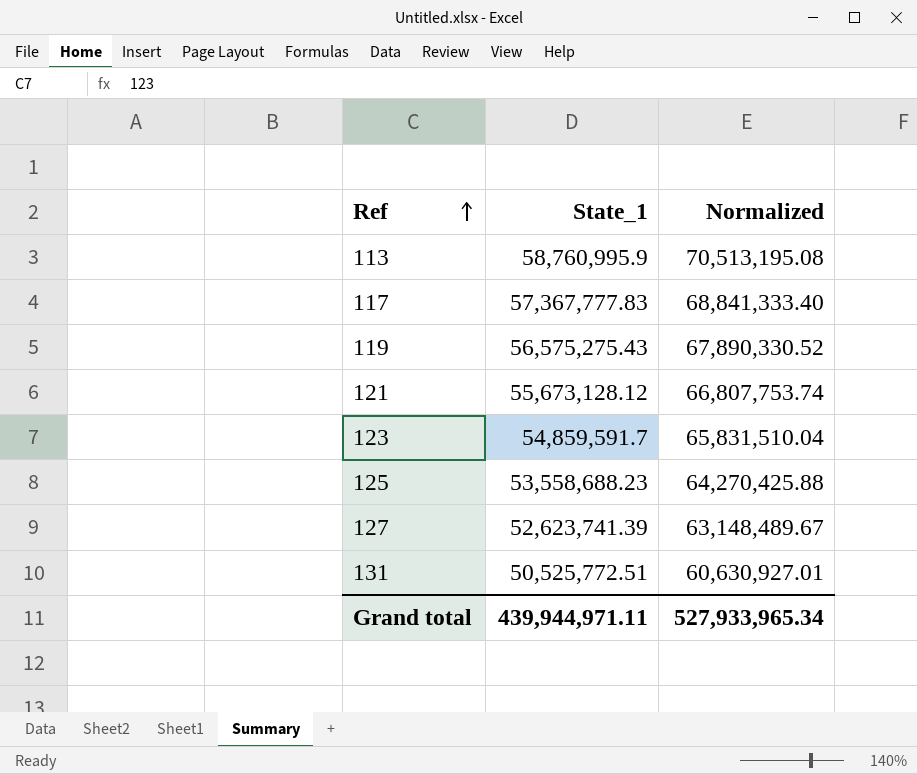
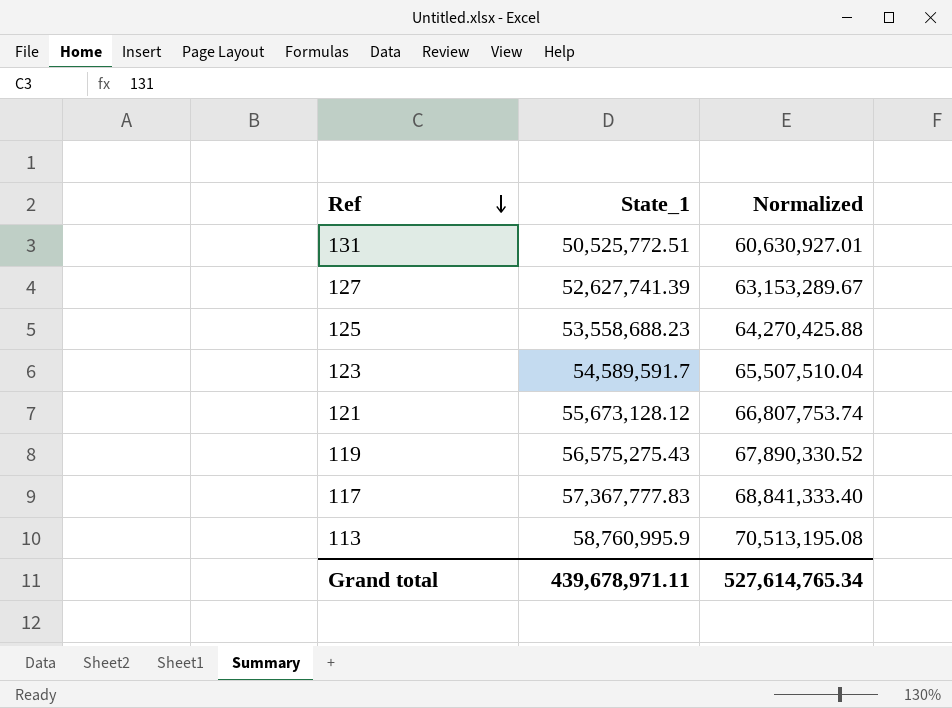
row order: Ref ascending -> Ref descending
127 | State_1: 52,623,741.39 -> 52,627,741.39
127 | Normalized: 63,148,489.67 -> 63,153,289.67
123 | State_1: 54,859,591.7 -> 54,589,591.7
123 | Normalized: 65,831,510.04 -> 65,507,510.04
Grand total | State_1: 439,944,971.11 -> 439,678,971.11
Grand total | Normalized: 527,933,965.34 -> 527,614,765.34

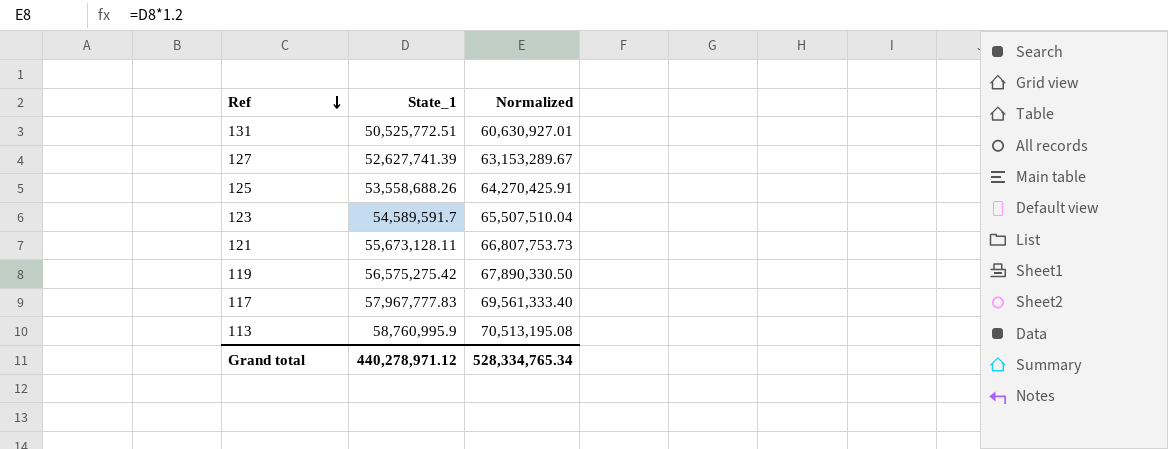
125 | State_1: 53,558,688.23 -> 53,558,688.26
125 | Normalized: 64,270,425.88 -> 64,270,425.91
121 | State_1: 55,673,128.12 -> 55,673,128.11
121 | Normalized: 66,807,753.74 -> 66,807,753.73
119 | State_1: 56,575,275.43 -> 56,575,275.42
119 | Normalized: 67,890,330.52 -> 67,890,330.50
117 | State_1: 57,367,777.83 -> 57,967,777.83
117 | Normalized: 68,841,333.40 -> 69,561,333.40
Grand total | State_1: 439,678,971.11 -> 440,278,971.12
Grand total | Normalized: 527,614,765.34 -> 528,334,765.34

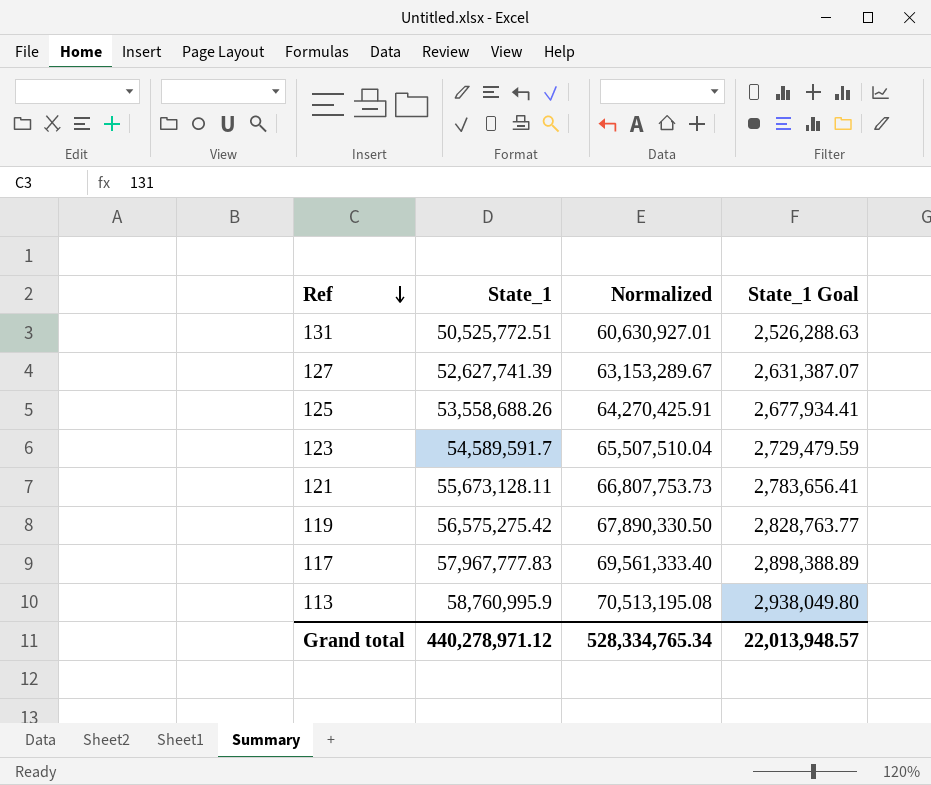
column State_1 Goal | formula: none -> [State_1] * 0.05

